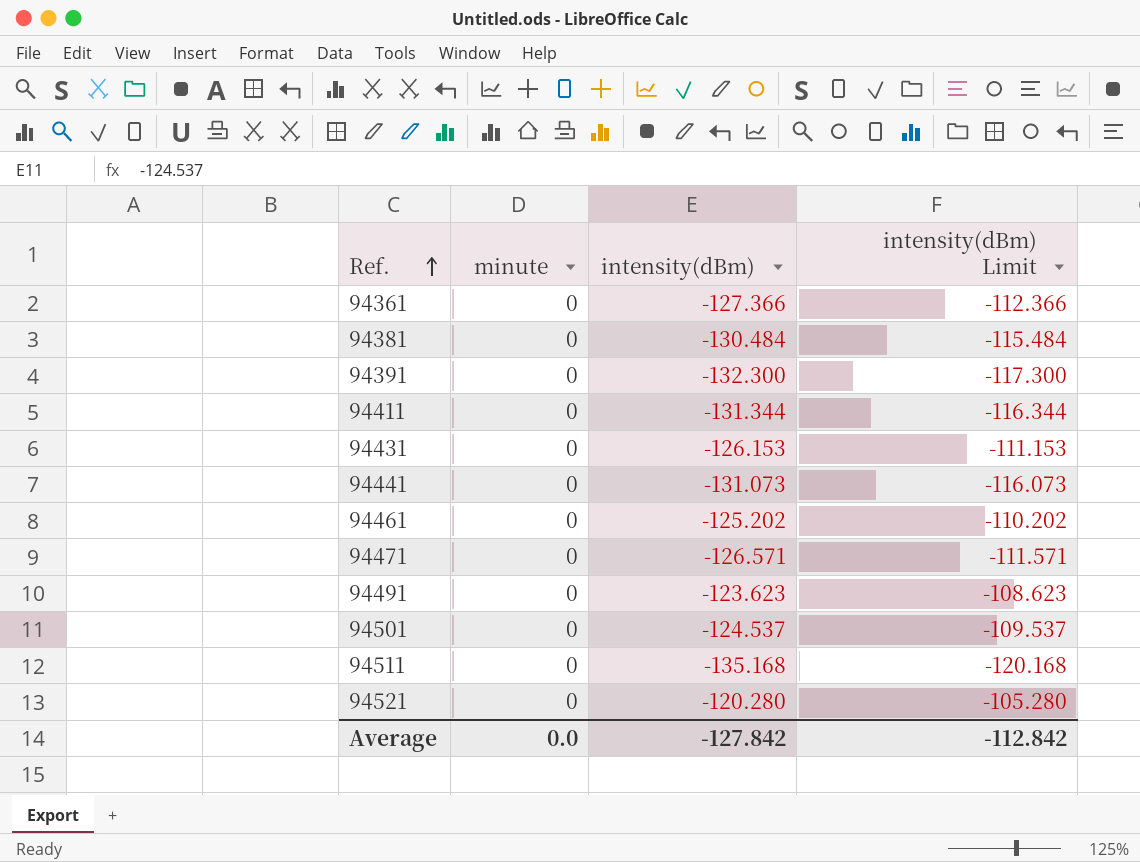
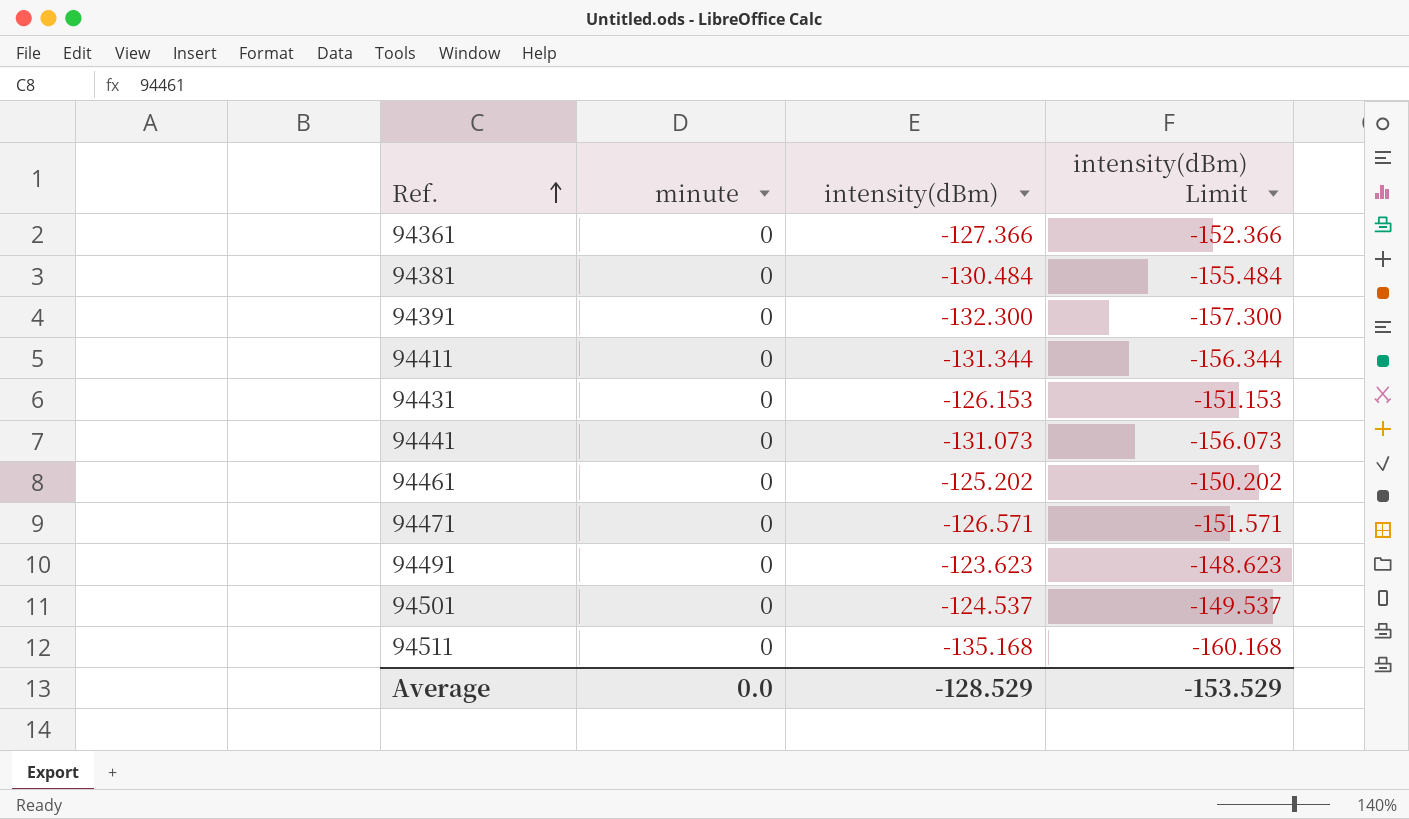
column intensity(dBm) Limit | formula: [intensity(dBm)] + 15 -> [intensity(dBm)] - 25
row 94521: 0 | -120.280 | -105.280 -> none
Average | intensity(dBm): -127.842 -> -128.529
Average | intensity(dBm) Limit: -112.842 -> -153.529

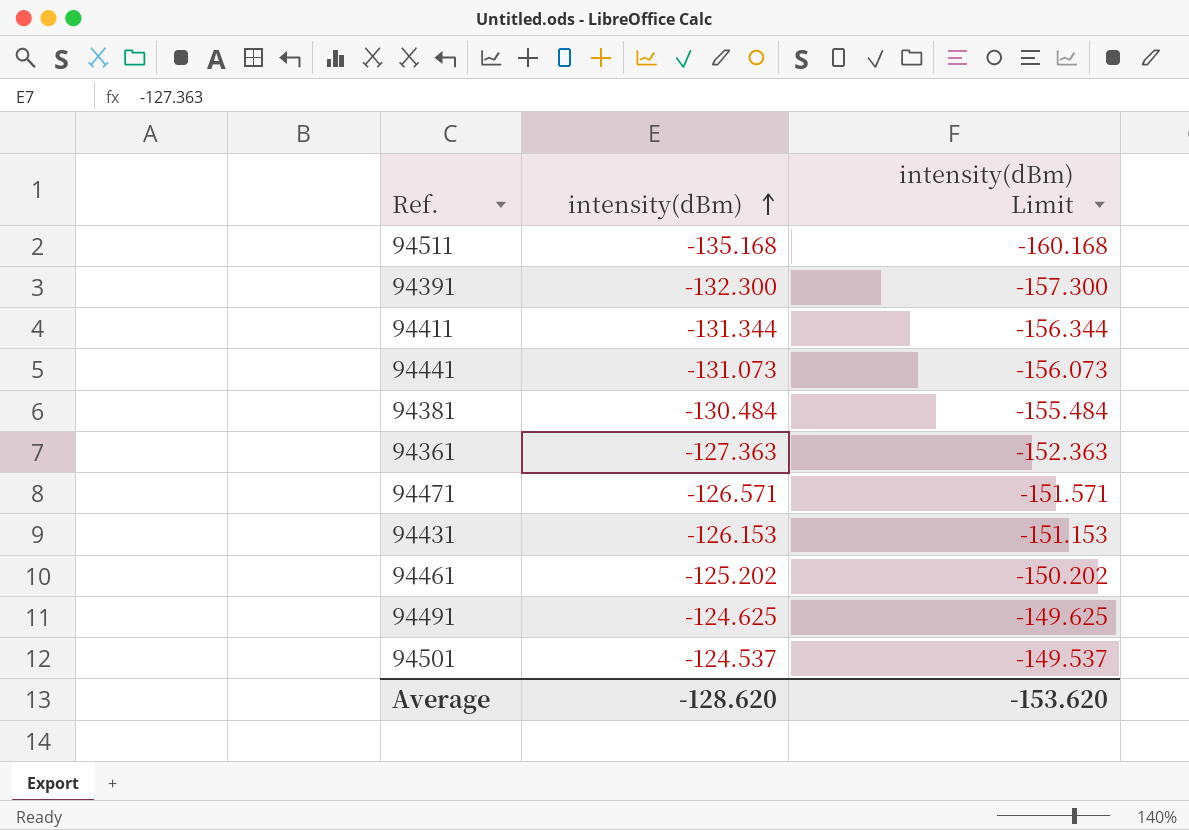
row order: Ref. ascending -> intensity(dBm) ascending
column minute | position: 2 -> none
94361 | intensity(dBm): -127.366 -> -127.363
94361 | intensity(dBm) Limit: -152.366 -> -152.363
94491 | intensity(dBm): -123.623 -> -124.625
94491 | intensity(dBm) Limit: -148.623 -> -149.625
Average | intensity(dBm): -128.529 -> -128.620
Average | intensity(dBm) Limit: -153.529 -> -153.620

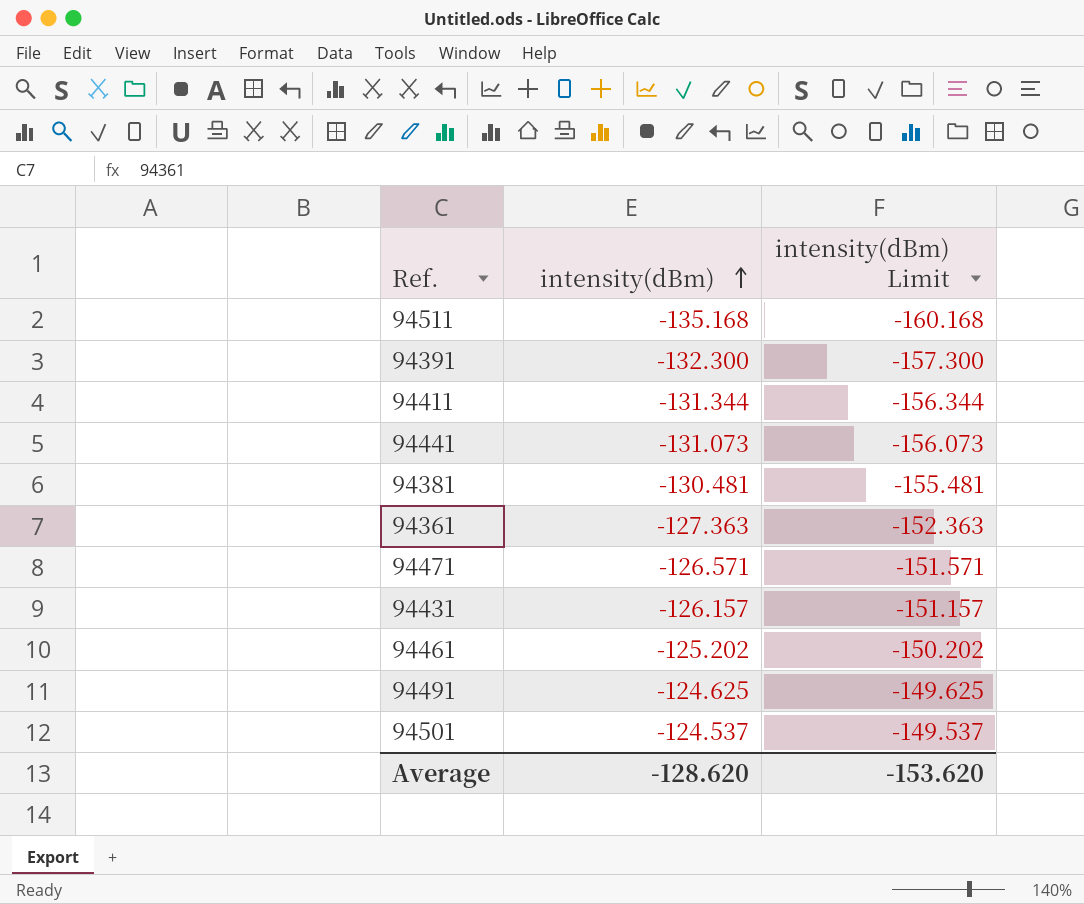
94381 | intensity(dBm): -130.484 -> -130.481
94381 | intensity(dBm) Limit: -155.484 -> -155.481
94431 | intensity(dBm): -126.153 -> -126.157
94431 | intensity(dBm) Limit: -151.153 -> -151.157

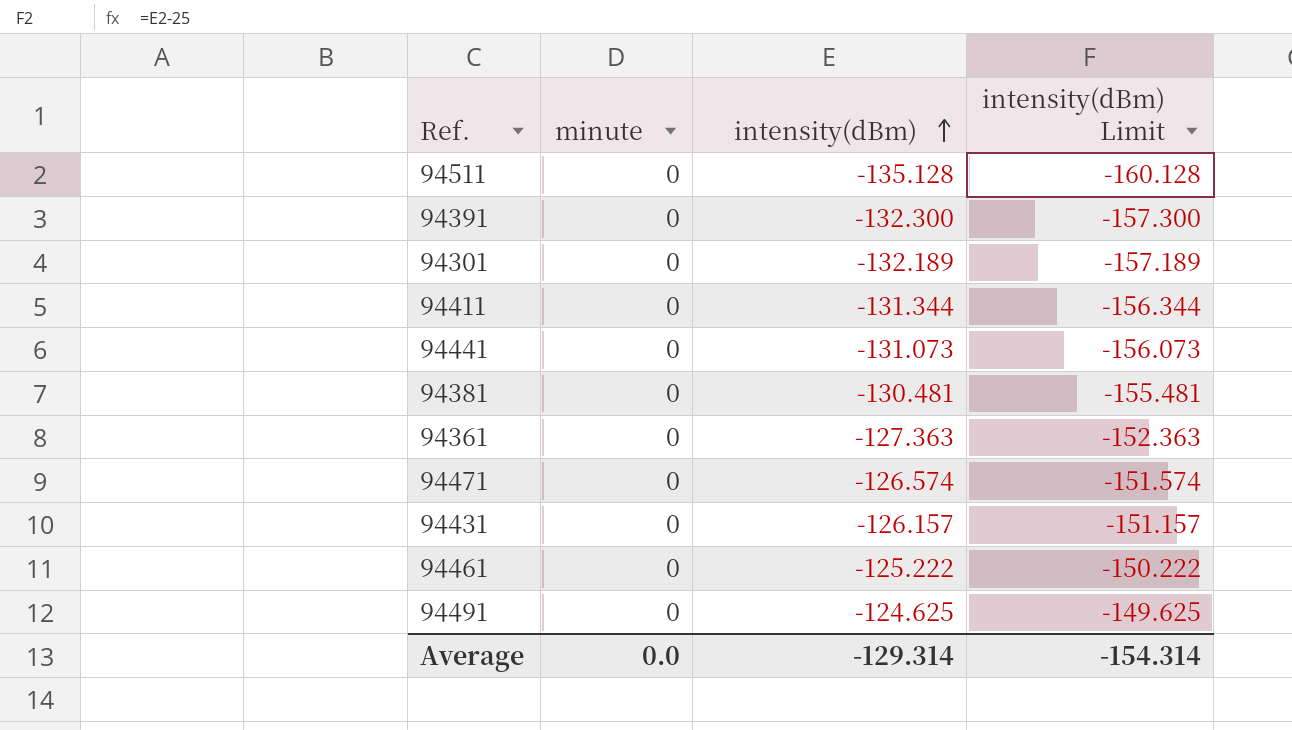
column minute | position: none -> 2
row 94501: -124.537 | -149.537 -> none
94511 | intensity(dBm): -135.168 -> -135.128
94511 | intensity(dBm) Limit: -160.168 -> -160.128
row 94301: none -> 0 | -132.189 | -157.189
94471 | intensity(dBm): -126.571 -> -126.574
94471 | intensity(dBm) Limit: -151.571 -> -151.574
94461 | intensity(dBm): -125.202 -> -125.222
94461 | intensity(dBm) Limit: -150.202 -> -150.222
Average | intensity(dBm): -128.620 -> -129.314
Average | intensity(dBm) Limit: -153.620 -> -154.314

